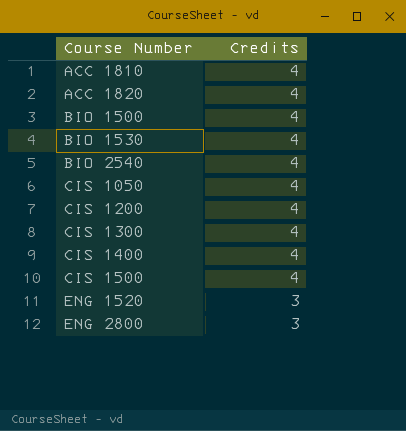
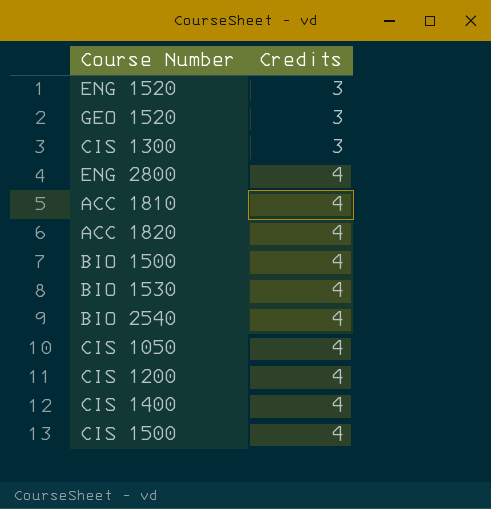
row order: Course Number ascending -> Credits ascending
row GEO 1520: none -> 3
CIS 1300 | Credits: 4 -> 3
ENG 2800 | Credits: 3 -> 4

